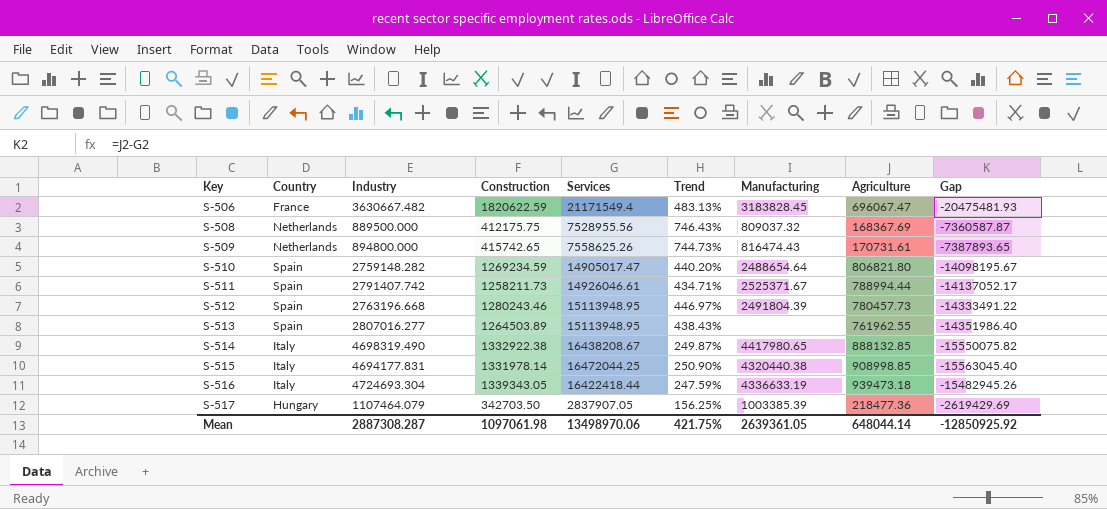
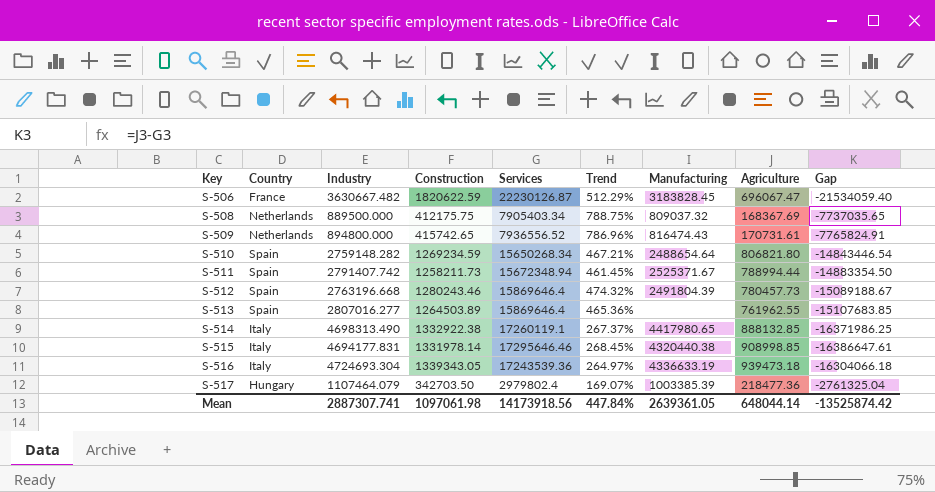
S-506 | Services: 21171549.4 -> 22230126.87
S-506 | Trend: 483.13% -> 512.29%
S-506 | Gap: -20475481.93 -> -21534059.40
S-508 | Services: 7528955.56 -> 7905403.34
S-508 | Trend: 746.43% -> 788.75%
S-508 | Gap: -7360587.87 -> -7737035.65
S-509 | Services: 7558625.26 -> 7936556.52
S-509 | Trend: 744.73% -> 786.96%
S-509 | Gap: -7387893.65 -> -7765824.91
S-510 | Services: 14905017.47 -> 15650268.34
S-510 | Trend: 440.20% -> 467.21%
S-510 | Gap: -14098195.67 -> -14843446.54
S-511 | Services: 14926046.61 -> 15672348.94
S-511 | Trend: 434.71% -> 461.45%
S-511 | Gap: -14137052.17 -> -14883354.50
S-512 | Services: 15113948.95 -> 15869646.4
S-512 | Trend: 446.97% -> 474.32%
S-512 | Gap: -14333491.22 -> -15089188.67
S-513 | Services: 15113948.95 -> 15869646.4
S-513 | Trend: 438.43% -> 465.36%
S-513 | Gap: -14351986.40 -> -15107683.85
S-514 | Industry: 4698319.490 -> 4698313.490
S-514 | Services: 16438208.67 -> 17260119.1
S-514 | Trend: 249.87% -> 267.37%
S-514 | Gap: -15550075.82 -> -16371986.25
S-515 | Services: 16472044.25 -> 17295646.46
S-515 | Trend: 250.90% -> 268.45%
S-515 | Gap: -15563045.40 -> -16386647.61
S-516 | Services: 16422418.44 -> 17243539.36
S-516 | Trend: 247.59% -> 264.97%
S-516 | Gap: -15482945.26 -> -16304066.18
S-517 | Services: 2837907.05 -> 2979802.4
S-517 | Trend: 156.25% -> 169.07%
S-517 | Gap: -2619429.69 -> -2761325.04
Mean | Industry: 2887308.287 -> 2887307.741
Mean | Services: 13498970.06 -> 14173918.56
Mean | Trend: 421.75% -> 447.84%
Mean | Gap: -12850925.92 -> -13525874.42

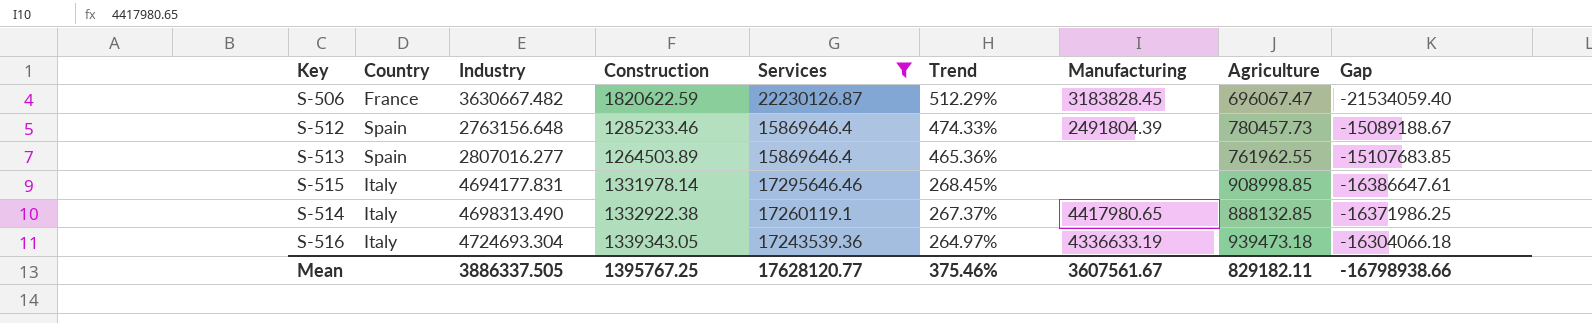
filter: none -> Services >= 15869646.4
row order: Key ascending -> Trend descending
S-512 | Industry: 2763196.668 -> 2763156.648
S-512 | Construction: 1280243.46 -> 1285233.46
S-512 | Trend: 474.32% -> 474.33%
S-515 | Manufacturing: 4320440.38 -> none
Mean | Industry: 2887307.741 -> 3886337.505
Mean | Construction: 1097061.98 -> 1395767.25
Mean | Services: 14173918.56 -> 17628120.77
Mean | Trend: 447.84% -> 375.46%
Mean | Manufacturing: 2639361.05 -> 3607561.67
Mean | Agriculture: 648044.14 -> 829182.11
Mean | Gap: -13525874.42 -> -16798938.66

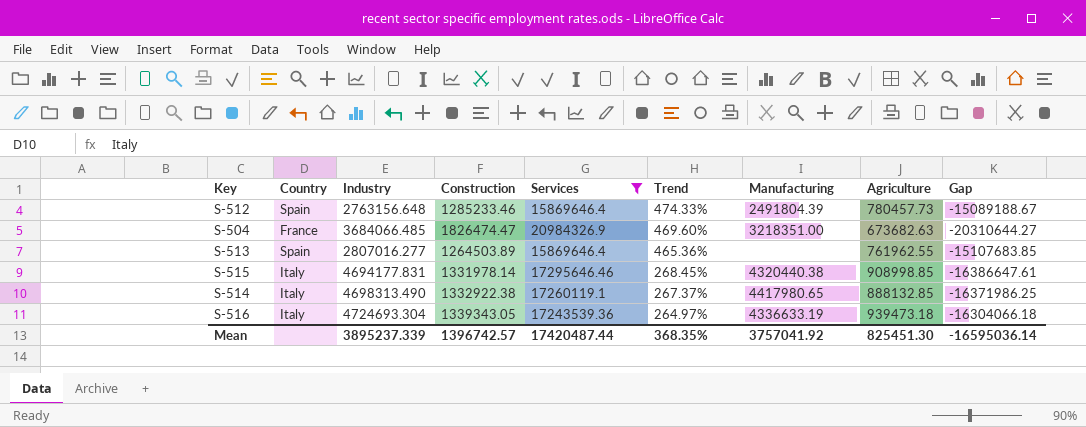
row S-506: France | 3630667.482 | 1820622.59 | 22230126.87 | 512.29% | 3183828.45 | 696067.47 | -21534059.40 -> none
row S-504: none -> France | 3684066.485 | 1826474.47 | 20984326.9 | 469.60% | 3218351.00 | 673682.63 | -20310644.27
S-515 | Manufacturing: none -> 4320440.38
Mean | Industry: 3886337.505 -> 3895237.339
Mean | Construction: 1395767.25 -> 1396742.57
Mean | Services: 17628120.77 -> 17420487.44
Mean | Trend: 375.46% -> 368.35%
Mean | Manufacturing: 3607561.67 -> 3757041.92
Mean | Agriculture: 829182.11 -> 825451.30
Mean | Gap: -16798938.66 -> -16595036.14

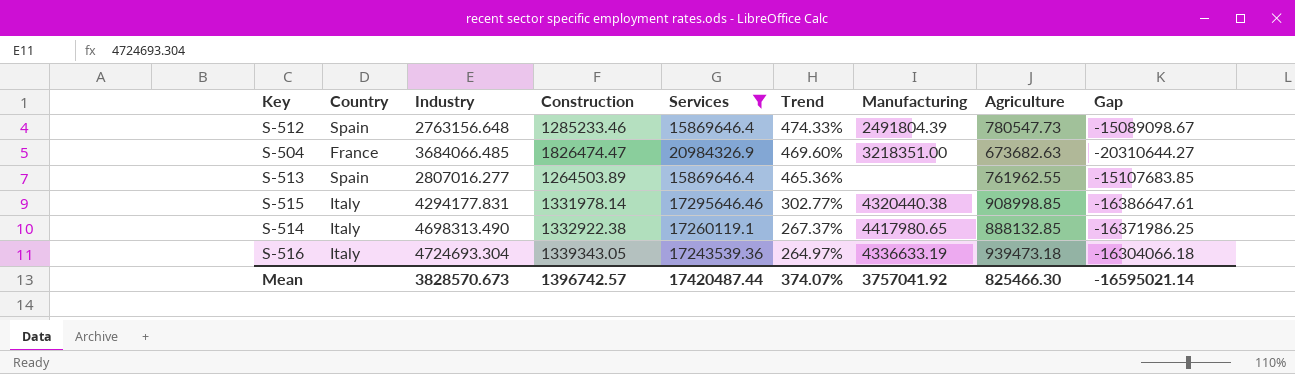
S-512 | Agriculture: 780457.73 -> 780547.73
S-512 | Gap: -15089188.67 -> -15089098.67
S-515 | Industry: 4694177.831 -> 4294177.831
S-515 | Trend: 268.45% -> 302.77%
Mean | Industry: 3895237.339 -> 3828570.673
Mean | Trend: 368.35% -> 374.07%
Mean | Agriculture: 825451.30 -> 825466.30
Mean | Gap: -16595036.14 -> -16595021.14

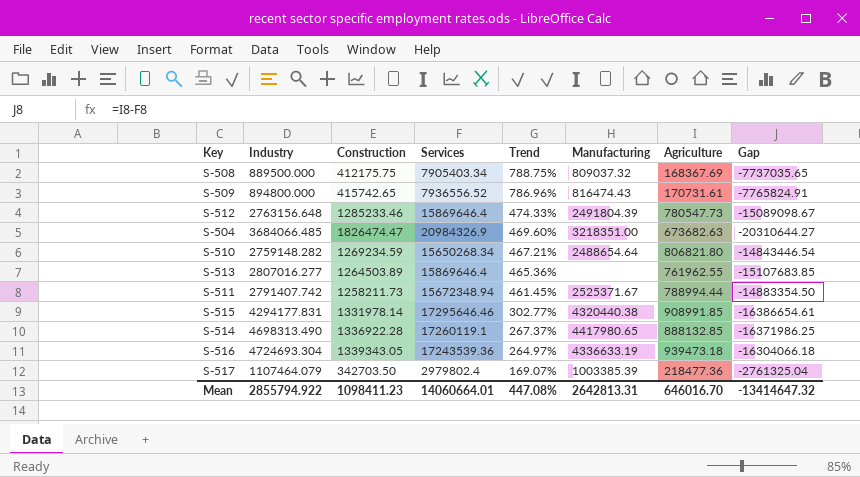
filter: Services >= 15869646.4 -> none
column Country | position: 2 -> none
S-515 | Agriculture: 908998.85 -> 908991.85
S-515 | Gap: -16386647.61 -> -16386654.61
S-514 | Construction: 1332922.38 -> 1336922.28
Mean | Industry: 3828570.673 -> 2855794.922
Mean | Construction: 1396742.57 -> 1098411.23
Mean | Services: 17420487.44 -> 14060664.01
Mean | Trend: 374.07% -> 447.08%
Mean | Manufacturing: 3757041.92 -> 2642813.31
Mean | Agriculture: 825466.30 -> 646016.70
Mean | Gap: -16595021.14 -> -13414647.32

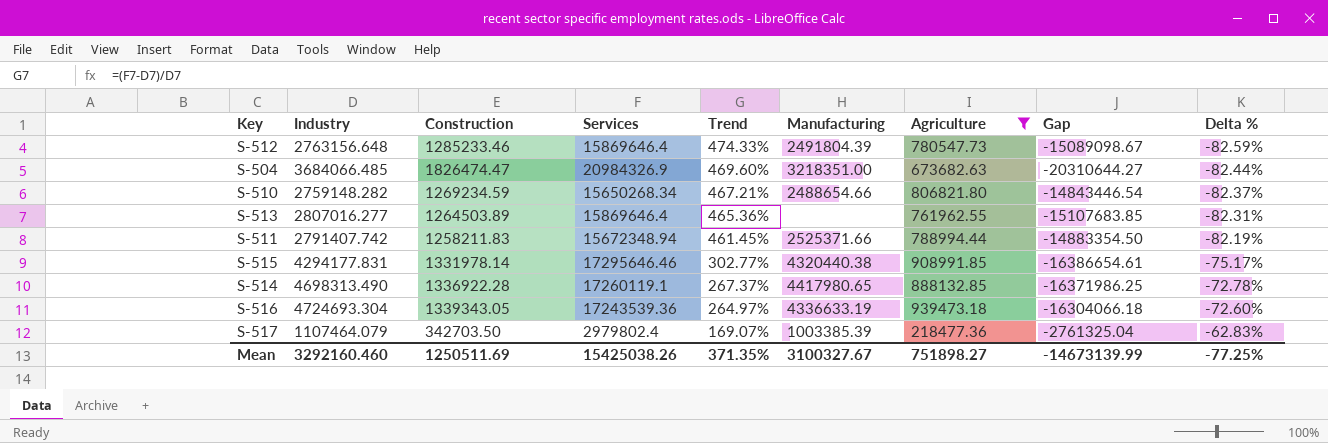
filter: none -> Agriculture >= 218477.36
column Delta % | formula: none -> ([Industry] - [Services]) / [Services]
S-510 | Manufacturing: 2488654.64 -> 2488654.66
S-511 | Construction: 1258211.73 -> 1258211.83
S-511 | Manufacturing: 2525371.67 -> 2525371.66
Mean | Industry: 2855794.922 -> 3292160.460
Mean | Construction: 1098411.23 -> 1250511.69
Mean | Services: 14060664.01 -> 15425038.26
Mean | Trend: 447.08% -> 371.35%
Mean | Manufacturing: 2642813.31 -> 3100327.67
Mean | Agriculture: 646016.70 -> 751898.27
Mean | Gap: -13414647.32 -> -14673139.99

